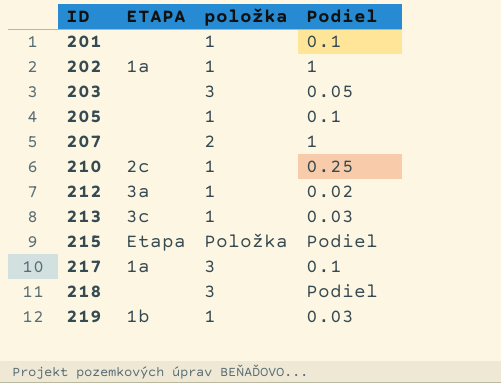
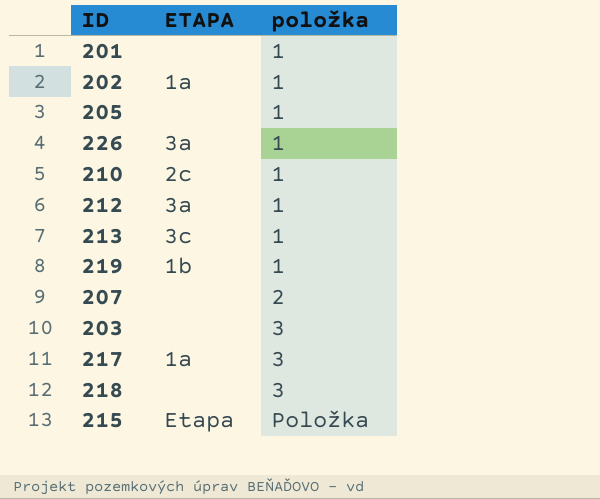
row order: ID ascending -> položka ascending
column Podiel | position: 4 -> none
row 226: none -> 3a | 1

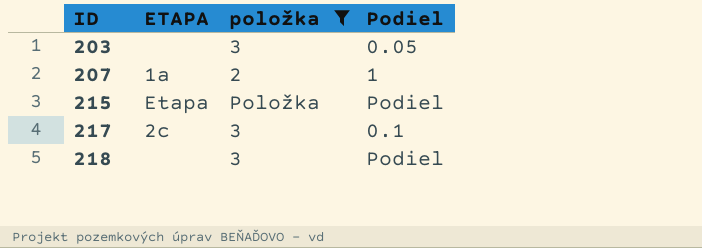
filter: none -> položka != 1
row order: položka ascending -> ID ascending
column Podiel | position: none -> 4
207 | ETAPA: none -> 1a
217 | ETAPA: 1a -> 2c

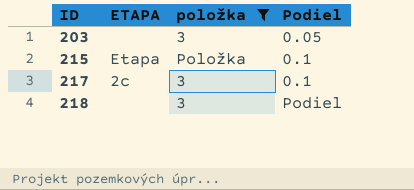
row 207: 1a | 2 | 1 -> none
215 | Podiel: Podiel -> 0.1

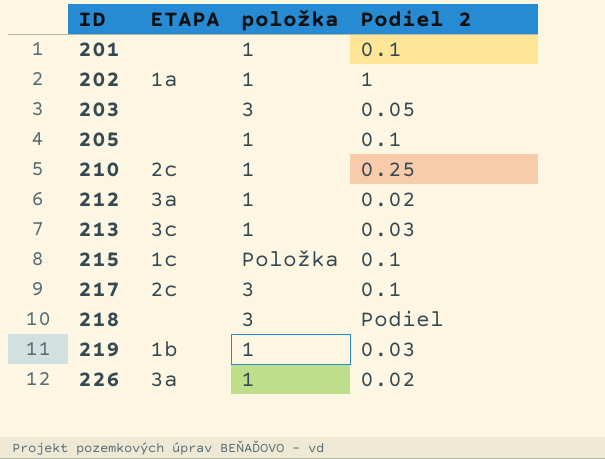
filter: položka != 1 -> none
column name: Podiel -> Podiel 2
215 | ETAPA: Etapa -> 1c

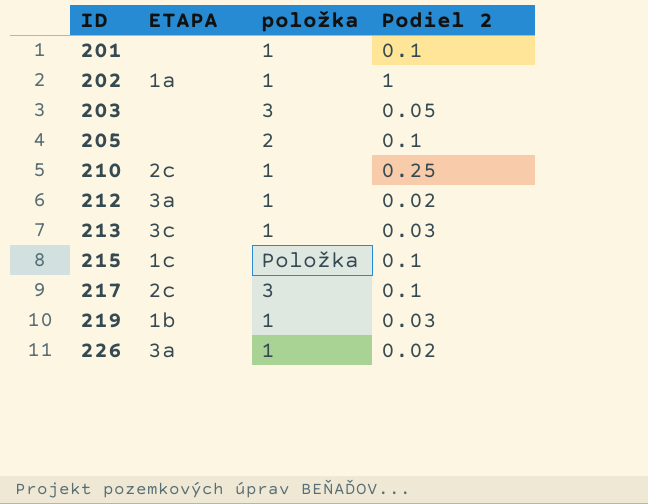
row 218: none | 3 | Podiel -> none
205 | položka: 1 -> 2

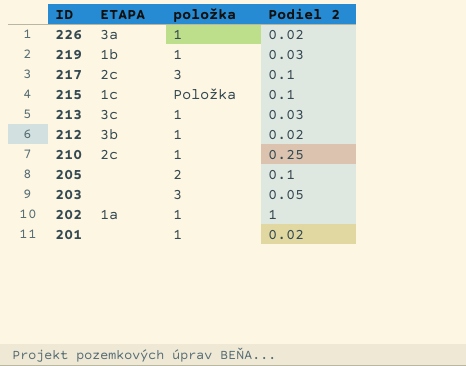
row order: ID ascending -> ID descending
212 | ETAPA: 3a -> 3b
201 | Podiel 2: 0.1 -> 0.02

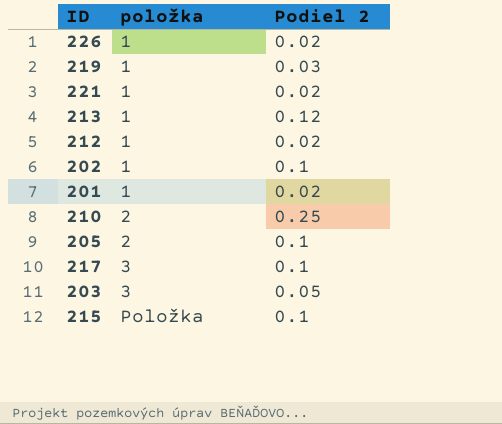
row order: ID descending -> položka ascending
column ETAPA | position: 2 -> none
row 221: none -> 1 | 0.02
213 | Podiel 2: 0.03 -> 0.12
202 | Podiel 2: 1 -> 0.1
210 | položka: 1 -> 2

